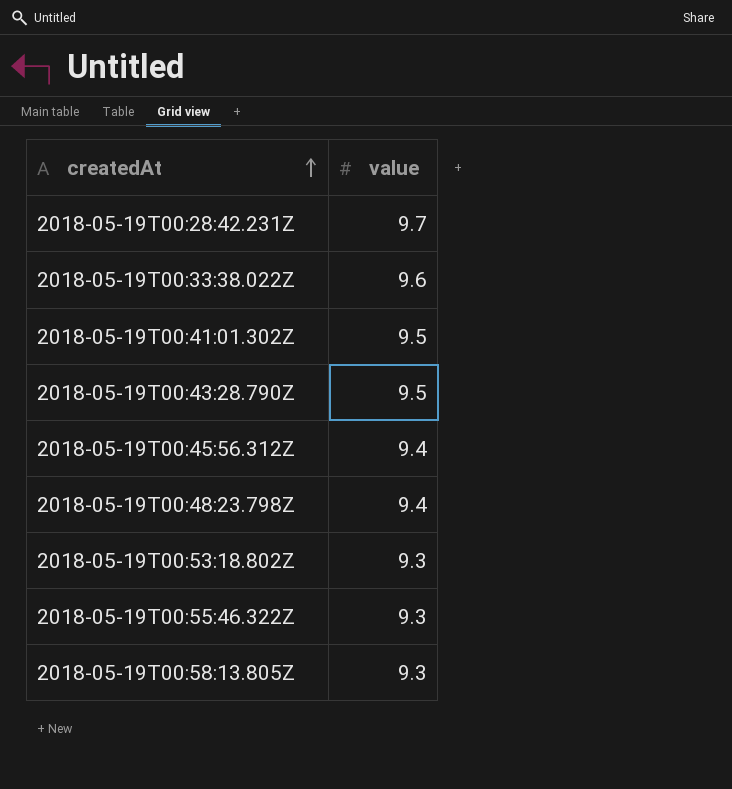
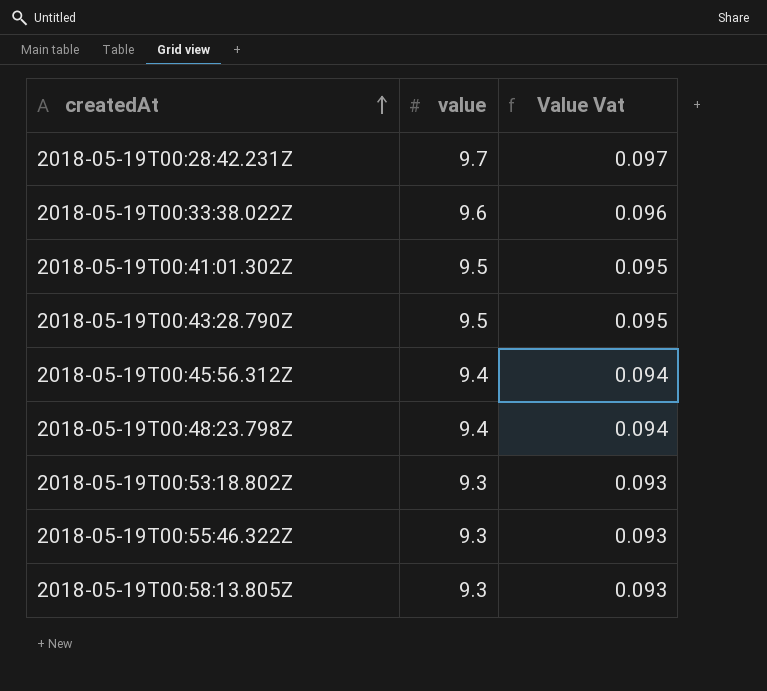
column Value Vat | formula: none -> [value] * 0.01

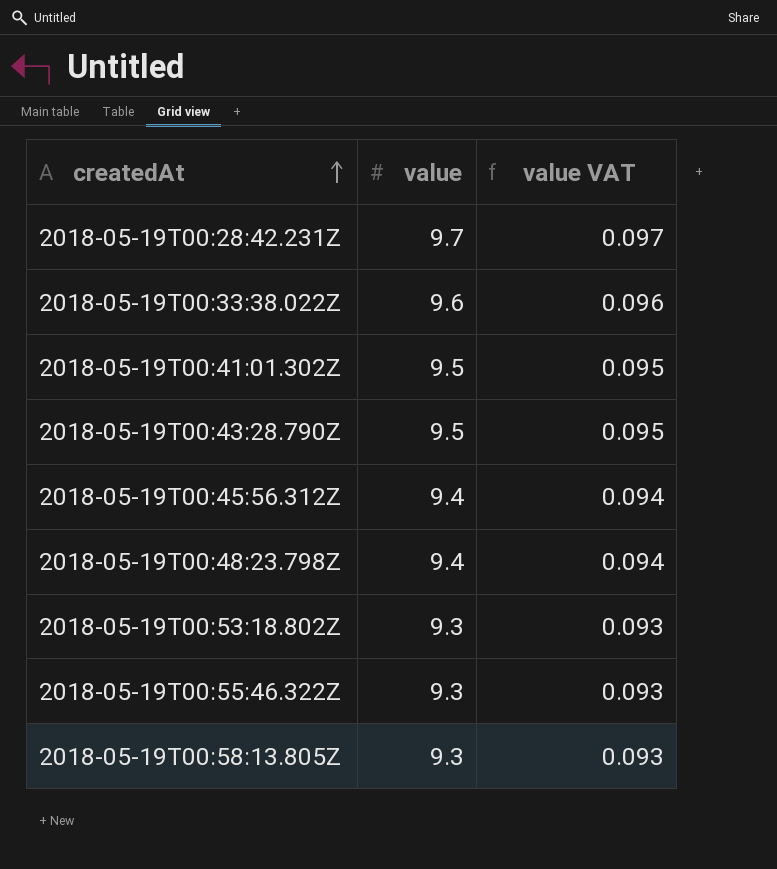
column name: Value Vat -> value VAT

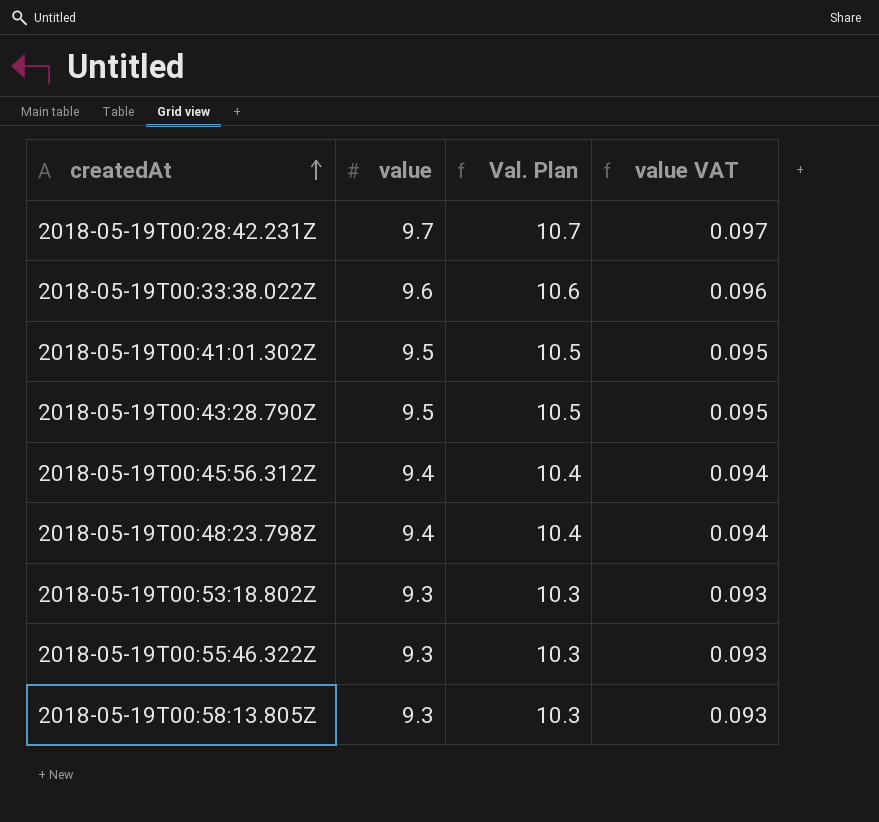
column Val. Plan | formula: none -> [value] + 1

